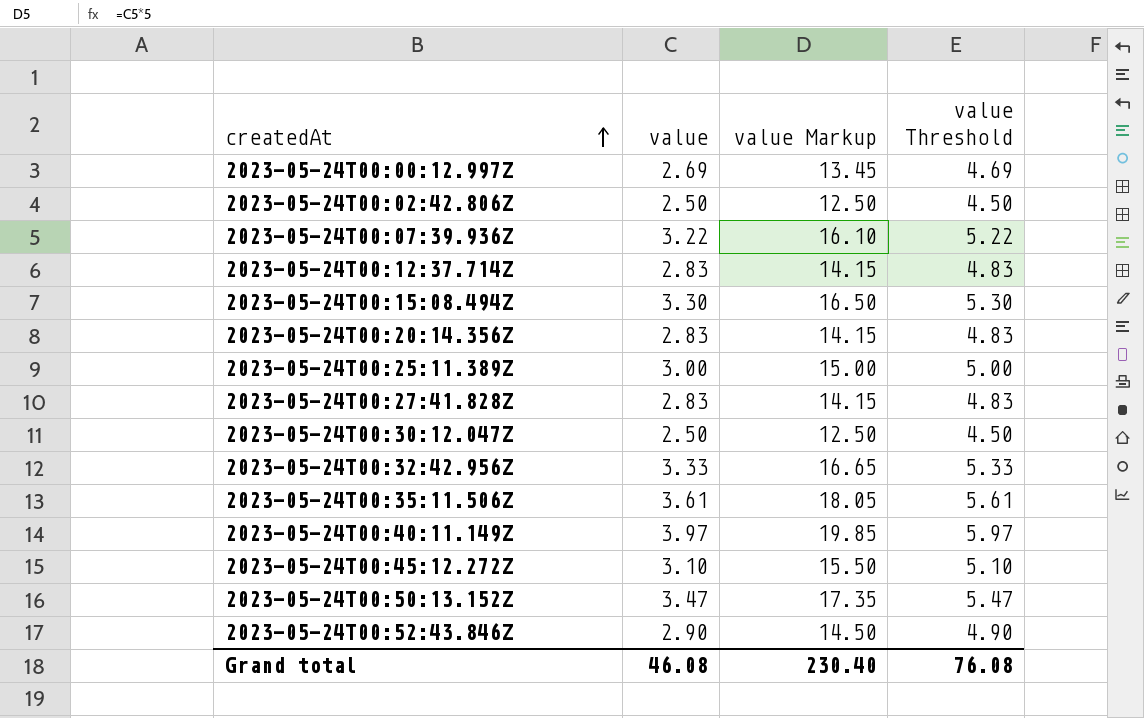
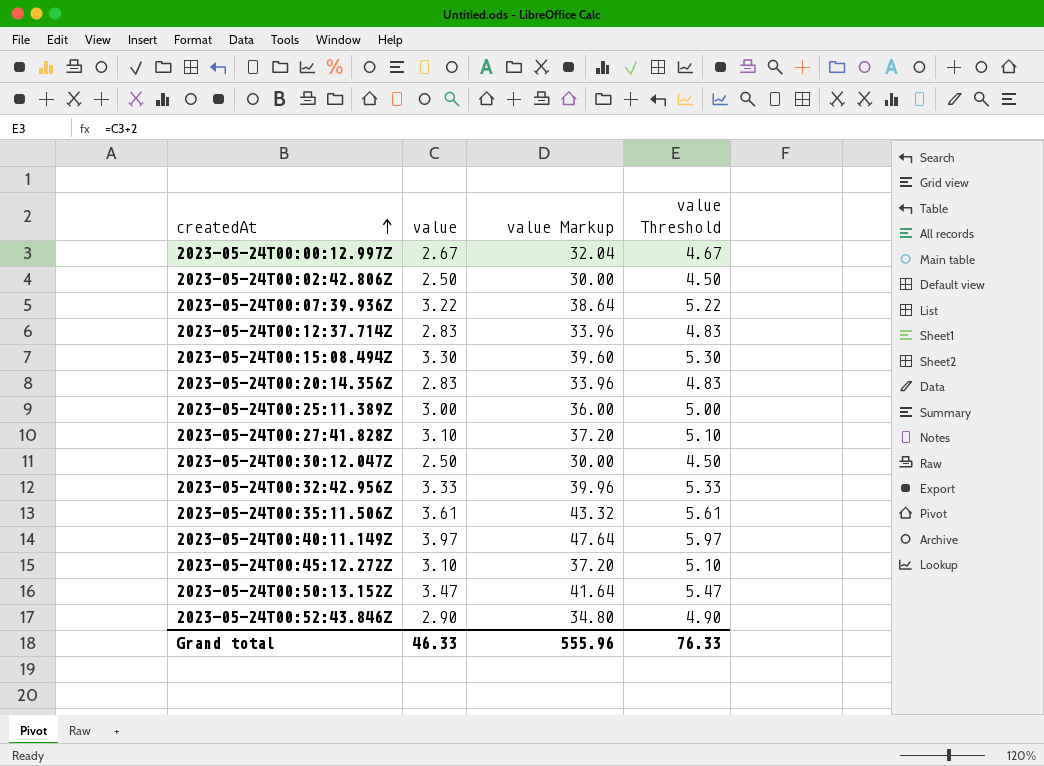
column value Markup | formula: [value] * 5 -> [value] * 12
2023-05-24T00:00:12.997Z | value: 2.69 -> 2.67
2023-05-24T00:00:12.997Z | value Threshold: 4.69 -> 4.67
2023-05-24T00:27:41.828Z | value: 2.83 -> 3.10
2023-05-24T00:27:41.828Z | value Threshold: 4.83 -> 5.10
Grand total | value: 46.08 -> 46.33
Grand total | value Markup: 230.40 -> 555.96
Grand total | value Threshold: 76.08 -> 76.33

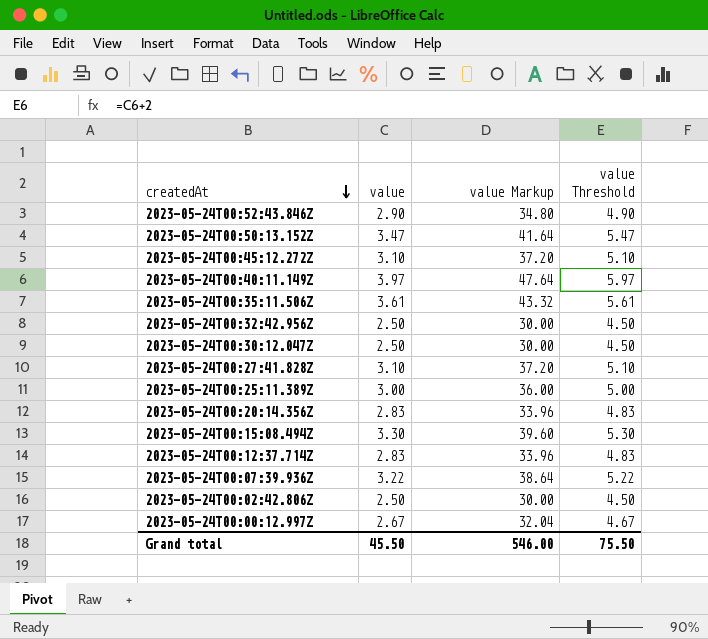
row order: createdAt ascending -> createdAt descending
2023-05-24T00:32:42.956Z | value: 3.33 -> 2.50
2023-05-24T00:32:42.956Z | value Markup: 39.96 -> 30.00
2023-05-24T00:32:42.956Z | value Threshold: 5.33 -> 4.50
Grand total | value: 46.33 -> 45.50
Grand total | value Markup: 555.96 -> 546.00
Grand total | value Threshold: 76.33 -> 75.50

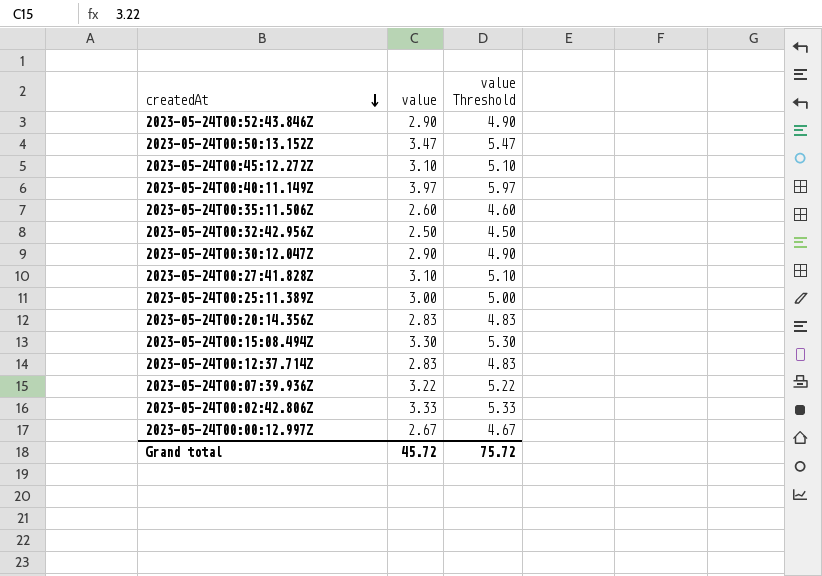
column value Markup | formula: [value] * 12 -> none
2023-05-24T00:35:11.506Z | value: 3.61 -> 2.60
2023-05-24T00:35:11.506Z | value Threshold: 5.61 -> 4.60
2023-05-24T00:30:12.047Z | value: 2.50 -> 2.90
2023-05-24T00:30:12.047Z | value Threshold: 4.50 -> 4.90
2023-05-24T00:02:42.806Z | value: 2.50 -> 3.33
2023-05-24T00:02:42.806Z | value Threshold: 4.50 -> 5.33
Grand total | value: 45.50 -> 45.72
Grand total | value Threshold: 75.50 -> 75.72

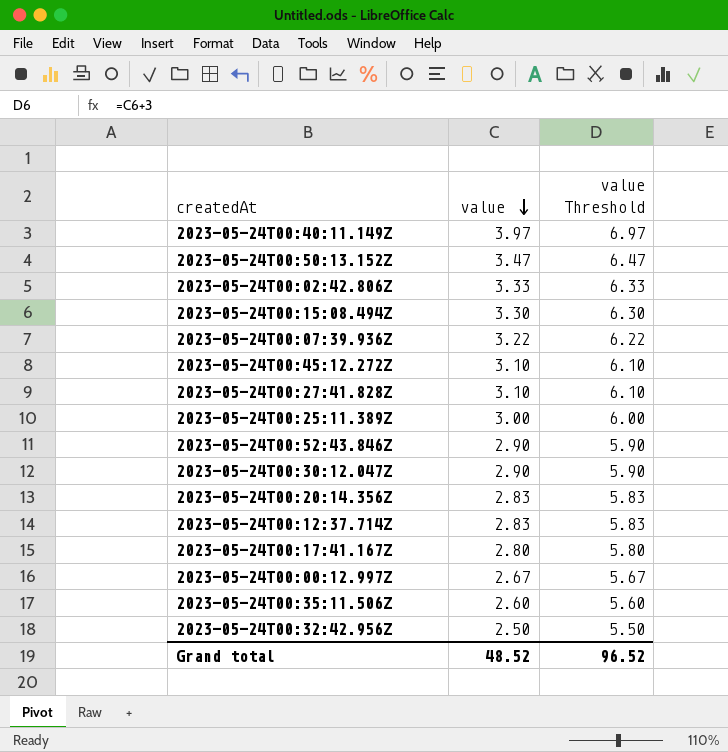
row order: createdAt descending -> value descending
column value Threshold | formula: [value] + 2 -> [value] + 3
row 2023-05-24T00:17:41.167Z: none -> 2.80 | 5.80
Grand total | value: 45.72 -> 48.52
Grand total | value Threshold: 75.72 -> 96.52

